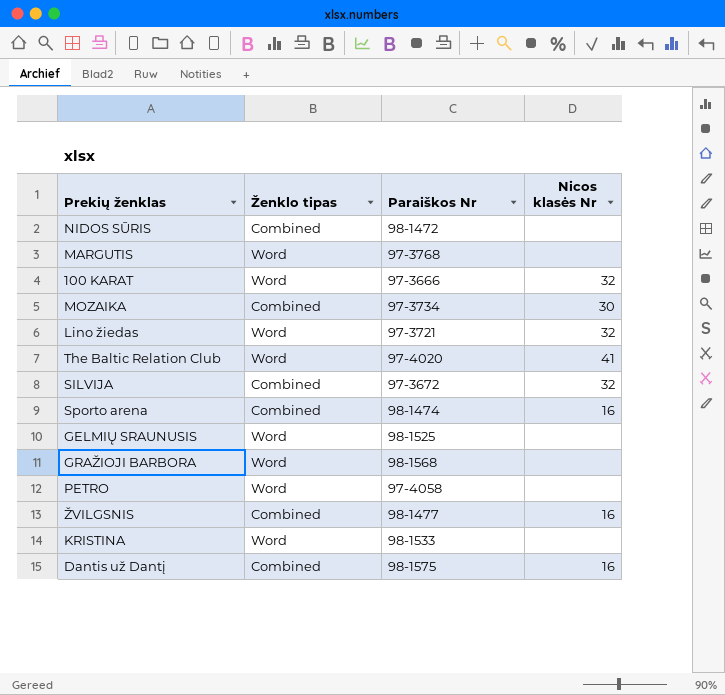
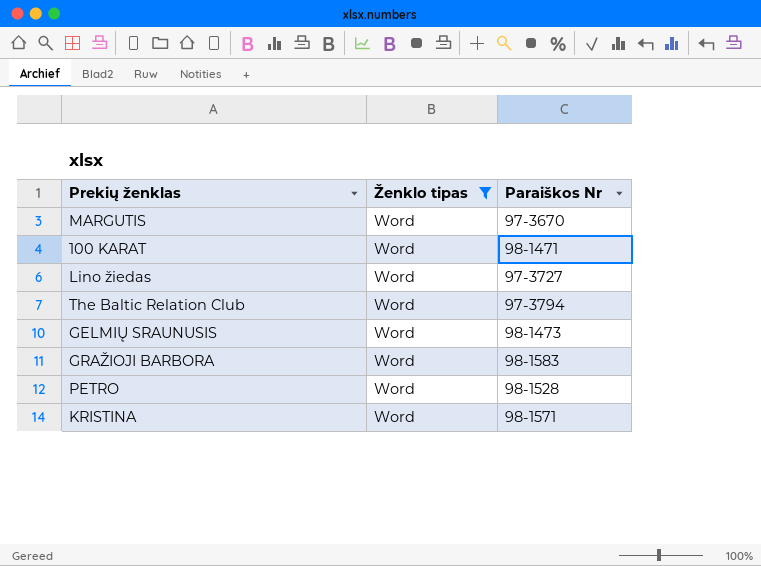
filter: none -> Ženklo tipas = Word
column Nicos klasės Nr | position: 4 -> none
MARGUTIS | Paraiškos Nr: 97-3768 -> 97-3670
100 KARAT | Paraiškos Nr: 97-3666 -> 98-1471
Lino žiedas | Paraiškos Nr: 97-3721 -> 97-3727
The Baltic Relation Club | Paraiškos Nr: 97-4020 -> 97-3794
GELMIŲ SRAUNUSIS | Paraiškos Nr: 98-1525 -> 98-1473
GRAŽIOJI BARBORA | Paraiškos Nr: 98-1568 -> 98-1583
PETRO | Paraiškos Nr: 97-4058 -> 98-1528
KRISTINA | Paraiškos Nr: 98-1533 -> 98-1571

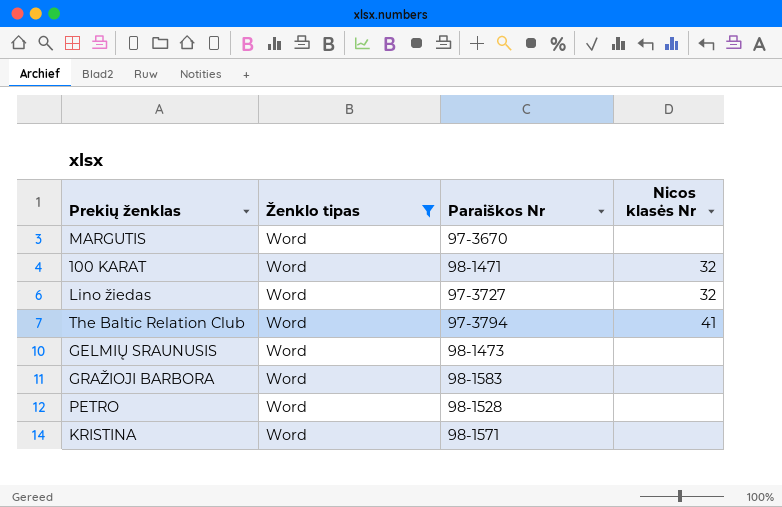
column Nicos klasės Nr | position: none -> 4

